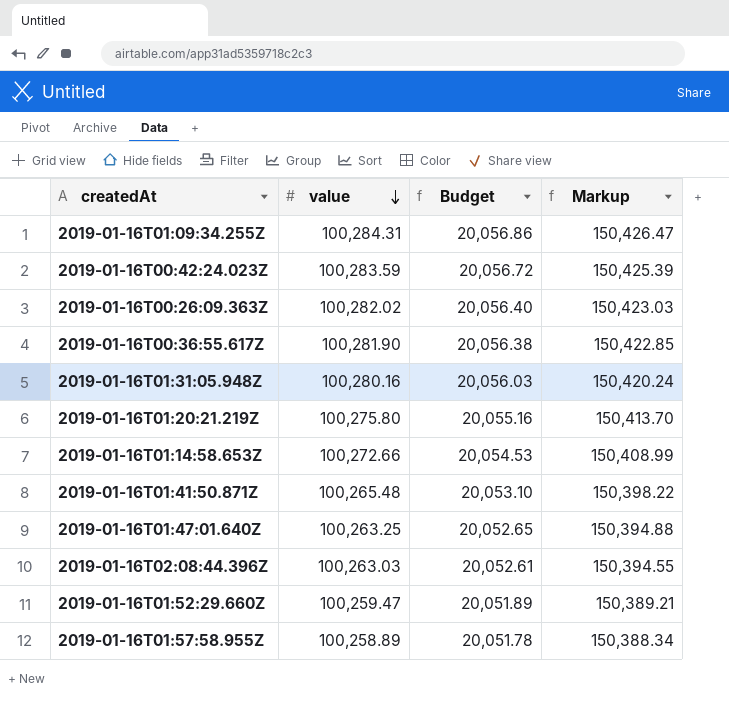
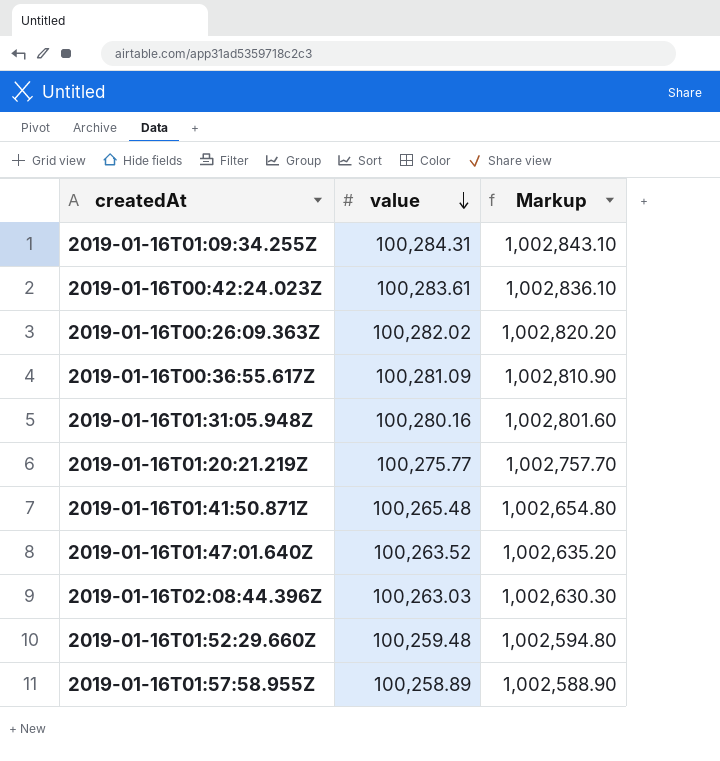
column Budget | formula: [value] * 0.2 -> none
column Markup | formula: [value] * 1.5 -> [value] * 10
row 2019-01-16T01:14:58.653Z: 100,272.66 | 20,054.53 | 150,408.99 -> none
2019-01-16T00:42:24.023Z | value: 100,283.59 -> 100,283.61
2019-01-16T00:36:55.617Z | value: 100,281.90 -> 100,281.09
2019-01-16T01:20:21.219Z | value: 100,275.80 -> 100,275.77
2019-01-16T01:47:01.640Z | value: 100,263.25 -> 100,263.52
2019-01-16T01:52:29.660Z | value: 100,259.47 -> 100,259.48

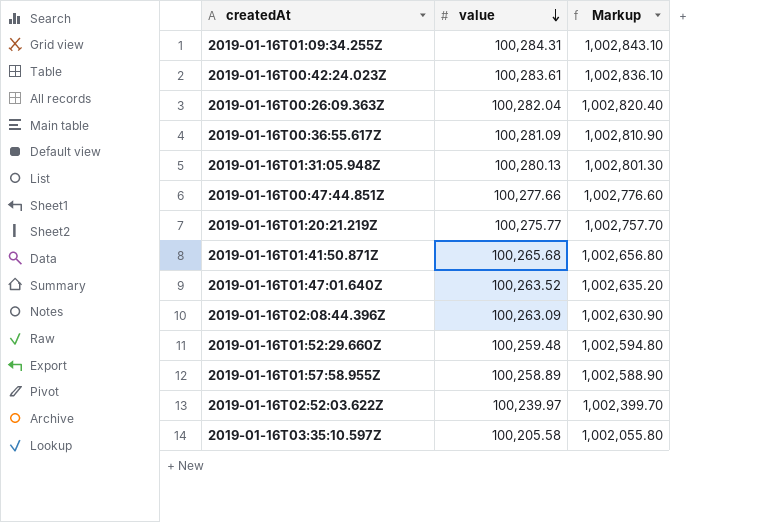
2019-01-16T00:26:09.363Z | value: 100,282.02 -> 100,282.04
2019-01-16T00:26:09.363Z | Markup: 1,002,820.20 -> 1,002,820.40
2019-01-16T01:31:05.948Z | value: 100,280.16 -> 100,280.13
2019-01-16T01:31:05.948Z | Markup: 1,002,801.60 -> 1,002,801.30
row 2019-01-16T00:47:44.851Z: none -> 100,277.66 | 1,002,776.60
2019-01-16T01:41:50.871Z | value: 100,265.48 -> 100,265.68
2019-01-16T01:41:50.871Z | Markup: 1,002,654.80 -> 1,002,656.80
2019-01-16T02:08:44.396Z | value: 100,263.03 -> 100,263.09
2019-01-16T02:08:44.396Z | Markup: 1,002,630.30 -> 1,002,630.90
row 2019-01-16T02:52:03.622Z: none -> 100,239.97 | 1,002,399.70
row 2019-01-16T03:35:10.597Z: none -> 100,205.58 | 1,002,055.80

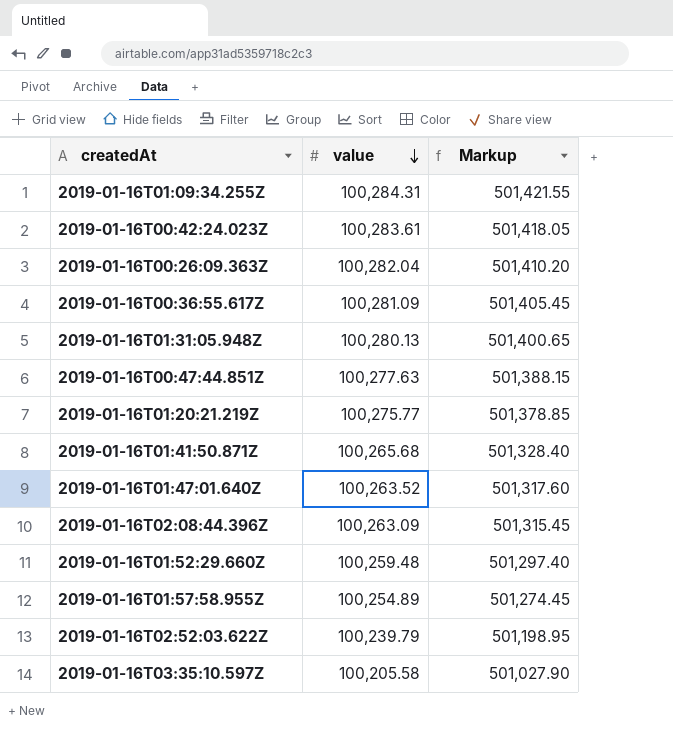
column Markup | formula: [value] * 10 -> [value] * 5
2019-01-16T00:47:44.851Z | value: 100,277.66 -> 100,277.63
2019-01-16T01:57:58.955Z | value: 100,258.89 -> 100,254.89
2019-01-16T02:52:03.622Z | value: 100,239.97 -> 100,239.79

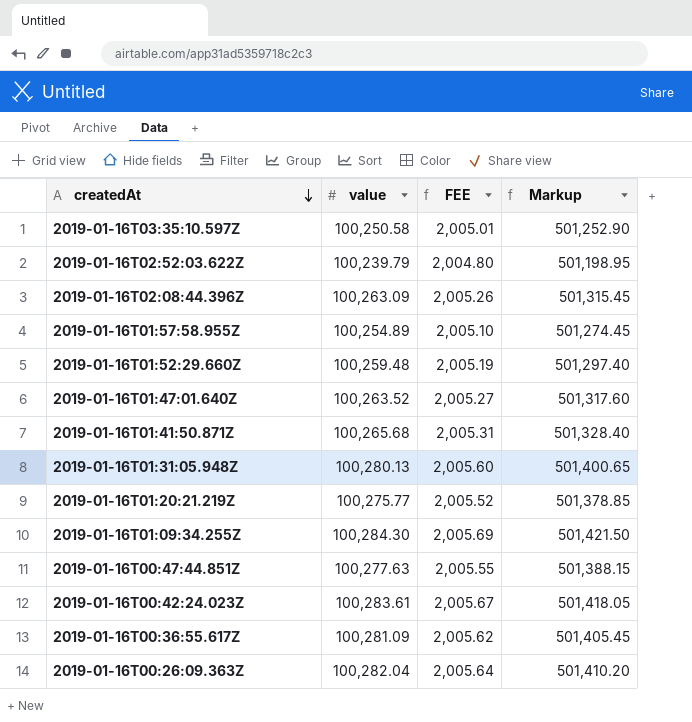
row order: value descending -> createdAt descending
column FEE | formula: none -> [value] * 0.02
2019-01-16T03:35:10.597Z | value: 100,205.58 -> 100,250.58
2019-01-16T03:35:10.597Z | Markup: 501,027.90 -> 501,252.90
2019-01-16T01:09:34.255Z | value: 100,284.31 -> 100,284.30
2019-01-16T01:09:34.255Z | Markup: 501,421.55 -> 501,421.50

